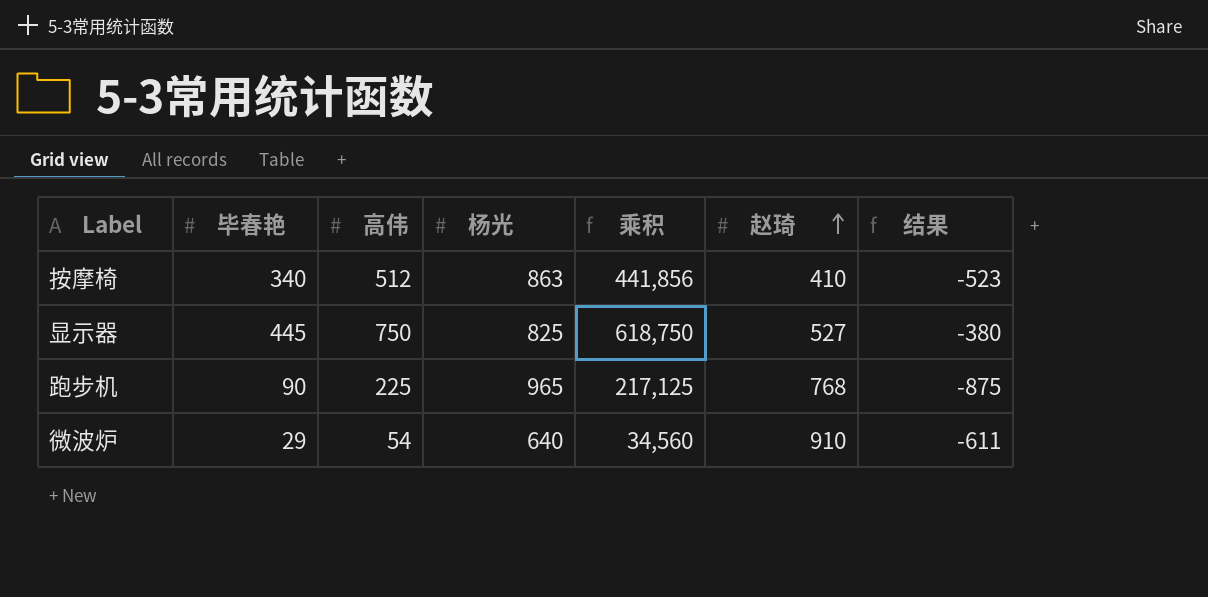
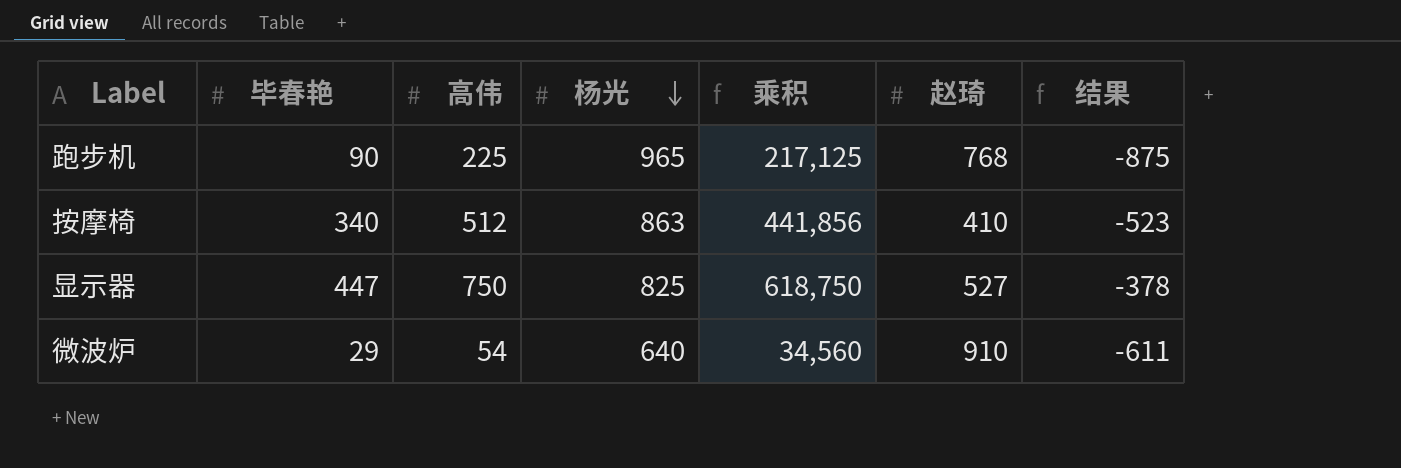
row order: 赵琦 ascending -> 杨光 descending
显示器 | 毕春艳: 445 -> 447
显示器 | 结果: -380 -> -378

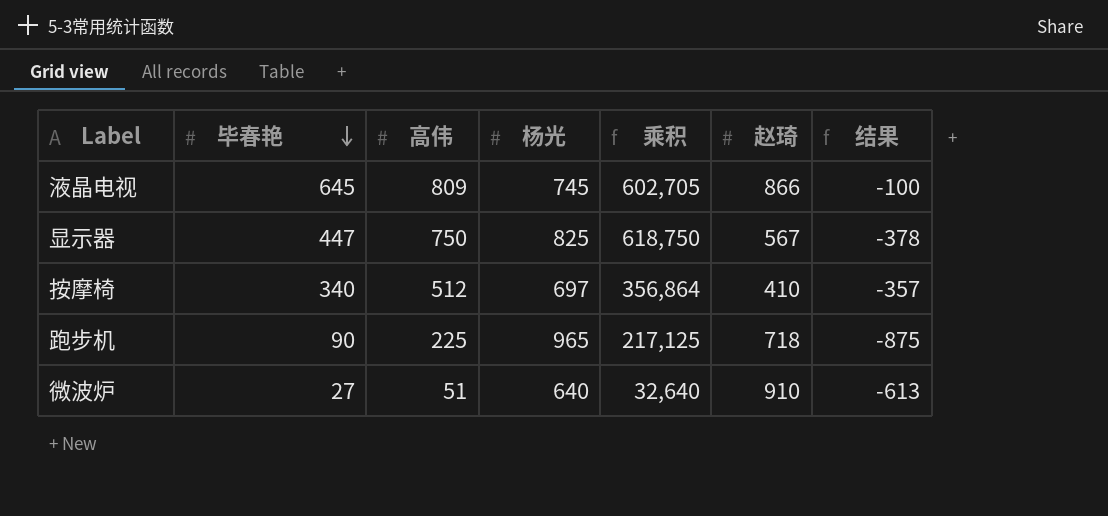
row order: 杨光 descending -> 毕春艳 descending
row 液晶电视: none -> 645 | 809 | 745 | 602,705 | 866 | -100
显示器 | 赵琦: 527 -> 567
按摩椅 | 杨光: 863 -> 697
按摩椅 | 乘积: 441,856 -> 356,864
按摩椅 | 结果: -523 -> -357
跑步机 | 赵琦: 768 -> 718
微波炉 | 毕春艳: 29 -> 27
微波炉 | 高伟: 54 -> 51
微波炉 | 乘积: 34,560 -> 32,640
微波炉 | 结果: -611 -> -613

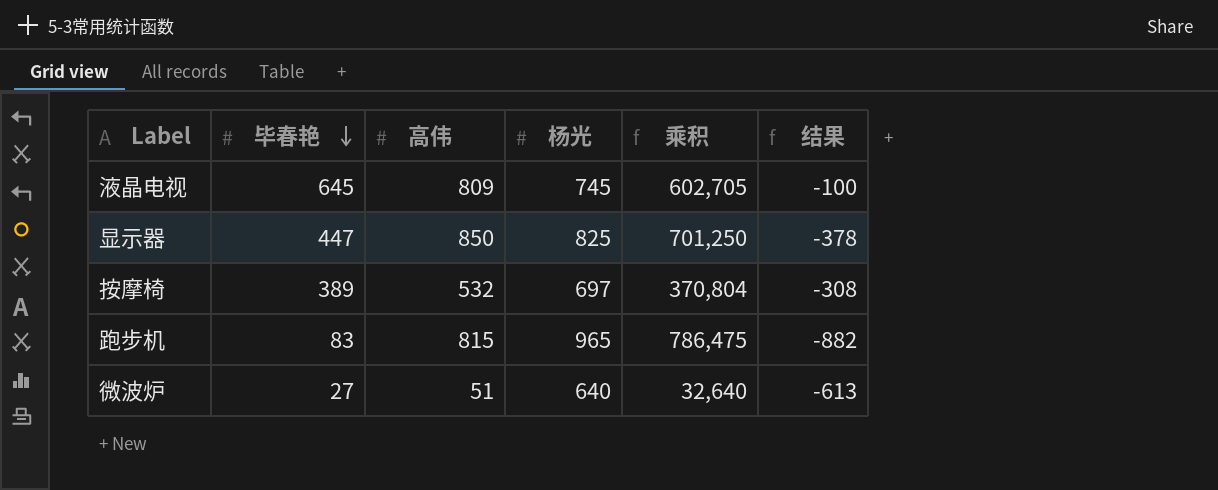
column 赵琦 | position: 6 -> none
显示器 | 高伟: 750 -> 850
显示器 | 乘积: 618,750 -> 701,250
按摩椅 | 毕春艳: 340 -> 389
按摩椅 | 高伟: 512 -> 532
按摩椅 | 乘积: 356,864 -> 370,804
按摩椅 | 结果: -357 -> -308
跑步机 | 毕春艳: 90 -> 83
跑步机 | 高伟: 225 -> 815
跑步机 | 乘积: 217,125 -> 786,475
跑步机 | 结果: -875 -> -882

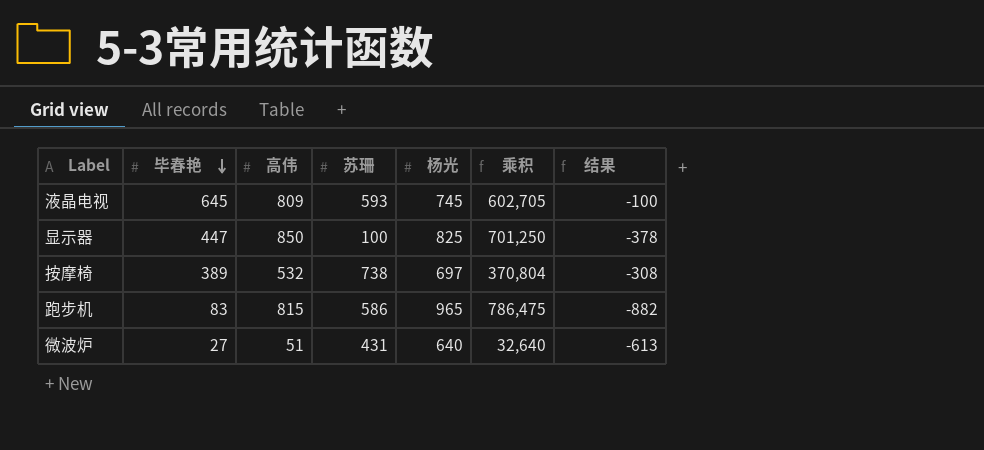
column 苏珊 | position: none -> 4

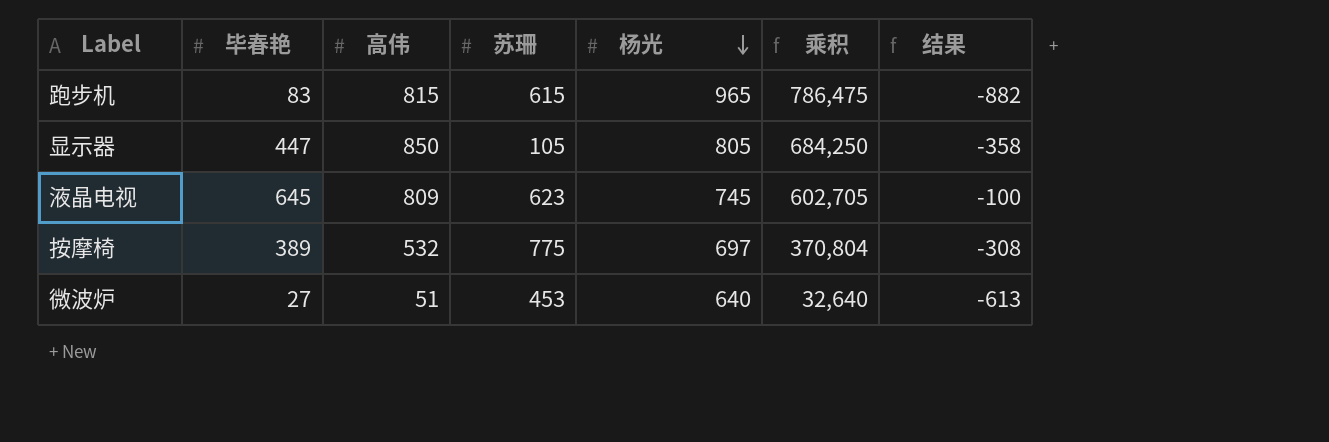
row order: 毕春艳 descending -> 杨光 descending
跑步机 | 苏珊: 586 -> 615
显示器 | 苏珊: 100 -> 105
显示器 | 杨光: 825 -> 805
显示器 | 乘积: 701,250 -> 684,250
显示器 | 结果: -378 -> -358
液晶电视 | 苏珊: 593 -> 623
按摩椅 | 苏珊: 738 -> 775
微波炉 | 苏珊: 431 -> 453

